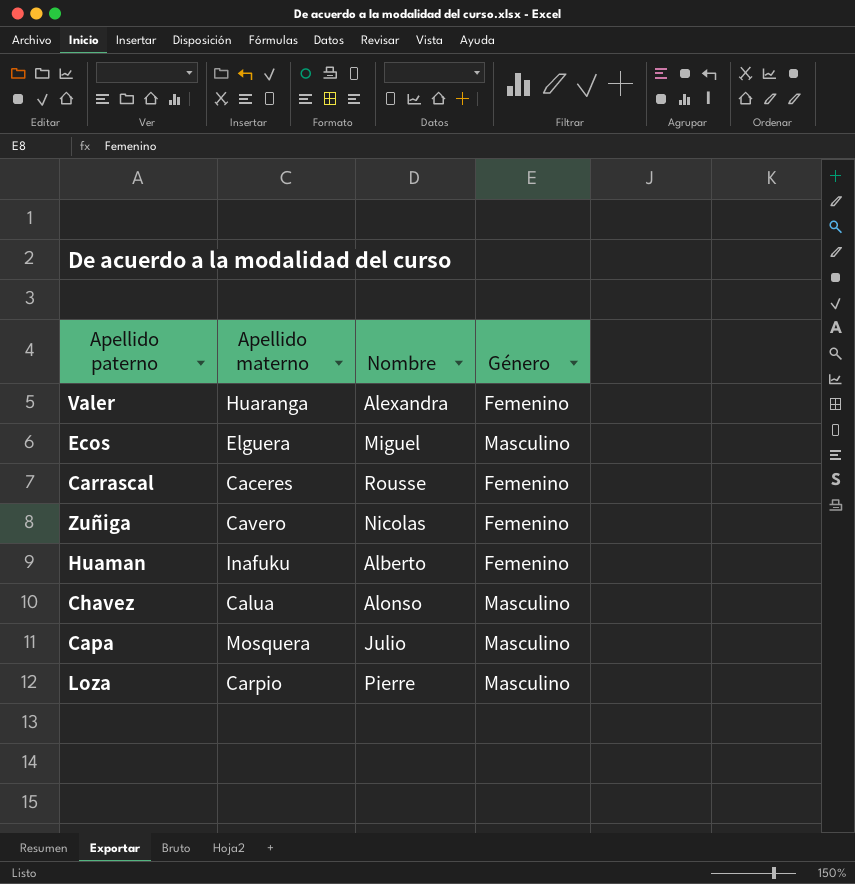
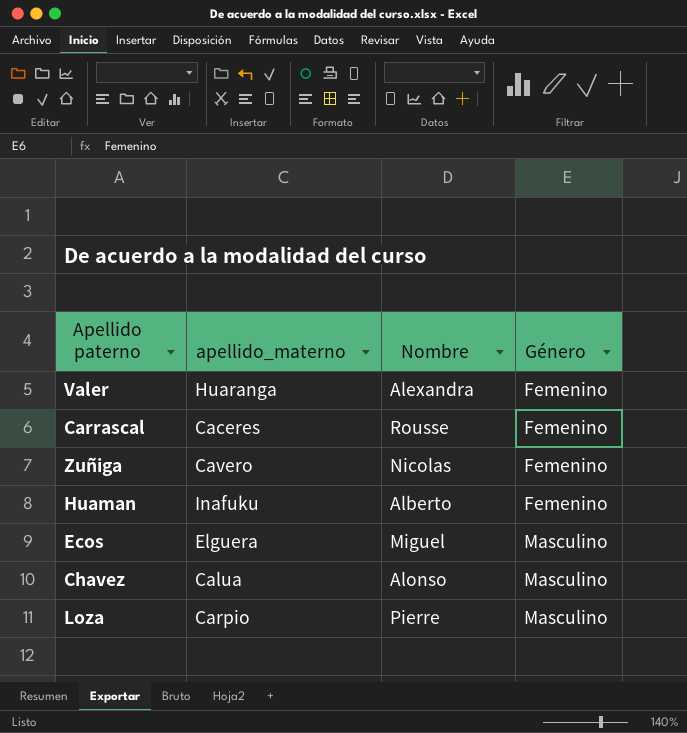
row order: none -> Género ascending
column name: Apellido materno -> apellido_materno
row Capa: Mosquera | Julio | Masculino -> none

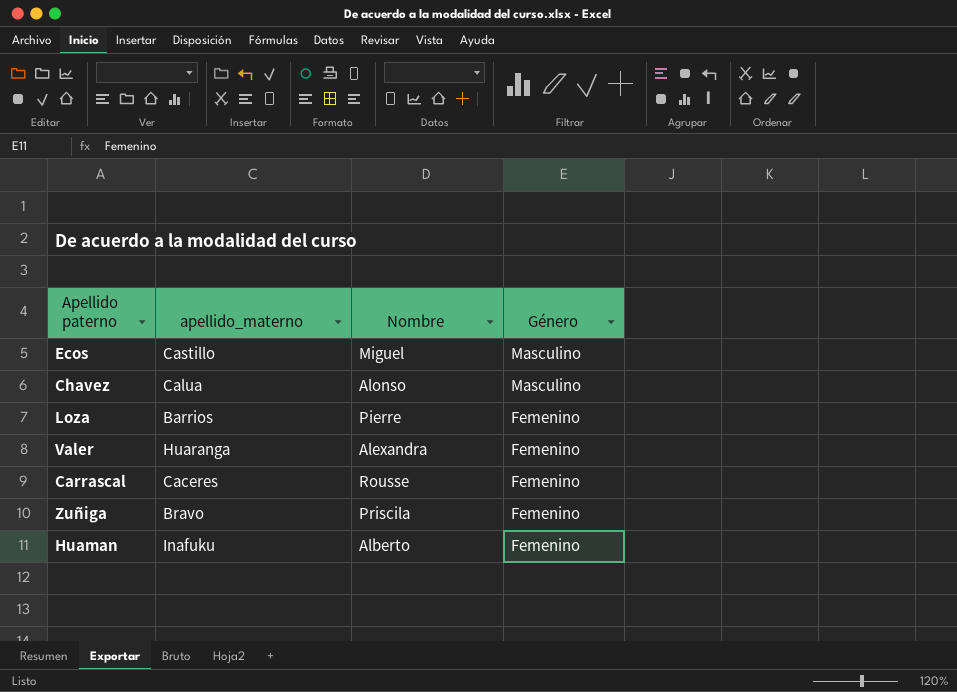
row order: Género ascending -> Género descending
Ecos | apellido_materno: Elguera -> Castillo
Loza | apellido_materno: Carpio -> Barrios
Loza | Género: Masculino -> Femenino
Zuñiga | apellido_materno: Cavero -> Bravo
Zuñiga | Nombre: Nicolas -> Priscila

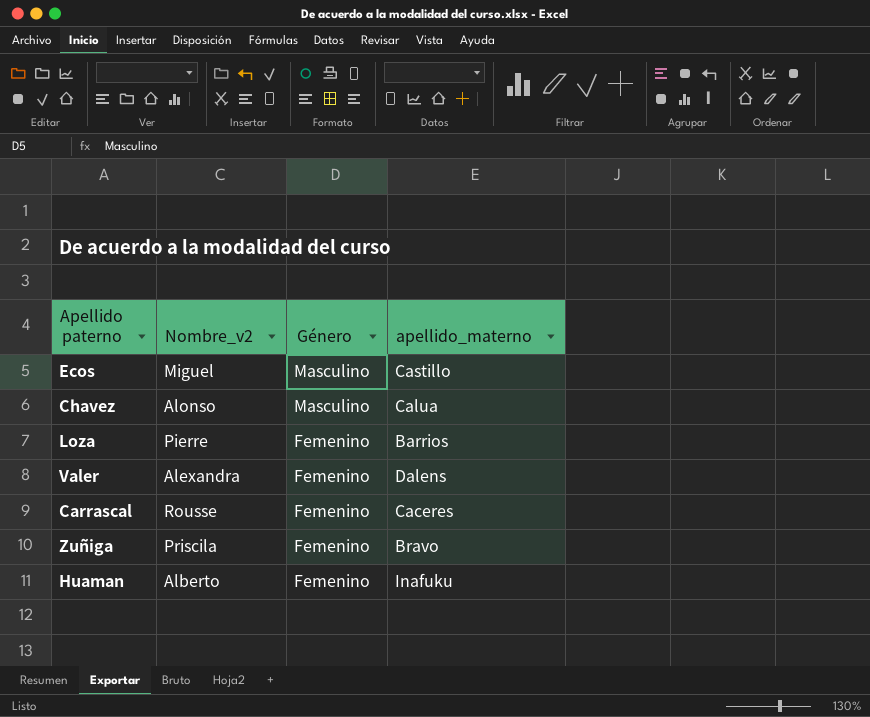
column name: Nombre -> Nombre_v2
column apellido_materno | position: 2 -> 4
Valer | apellido_materno: Huaranga -> Dalens

